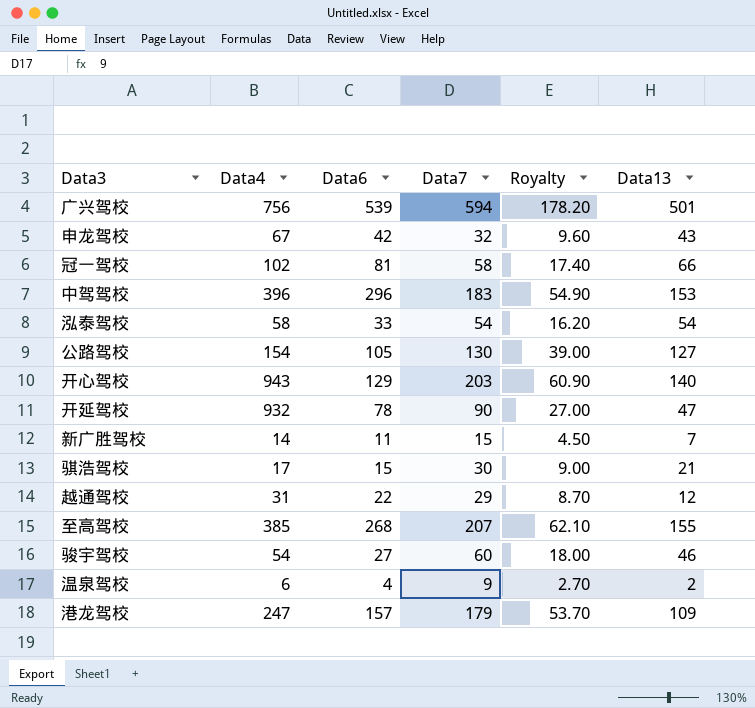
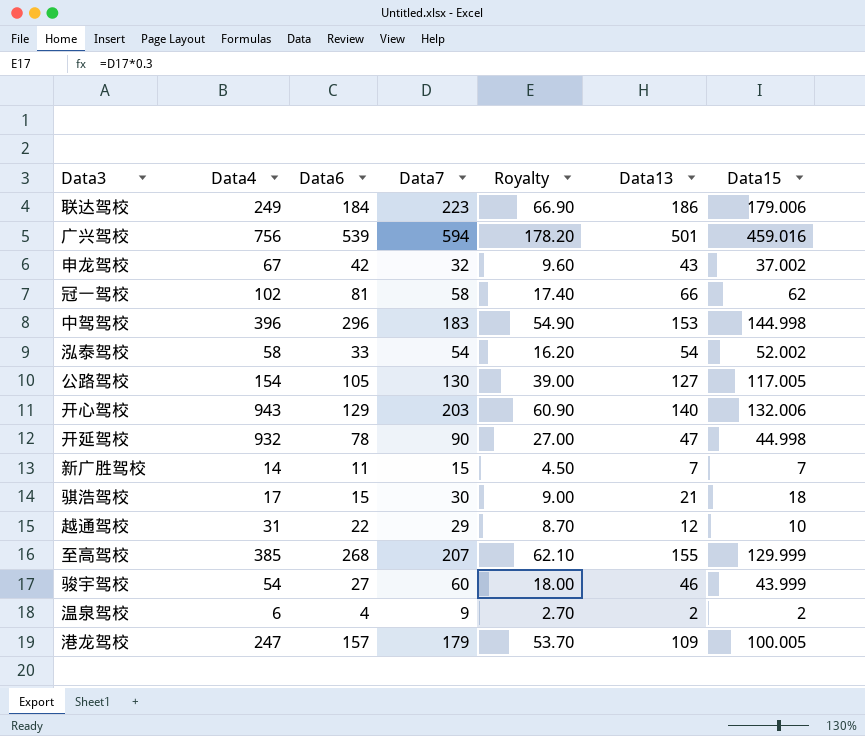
column Data15 | position: none -> 7
row 联达驾校: none -> 249 | 184 | 223 | 66.90 | 186 | 179.006

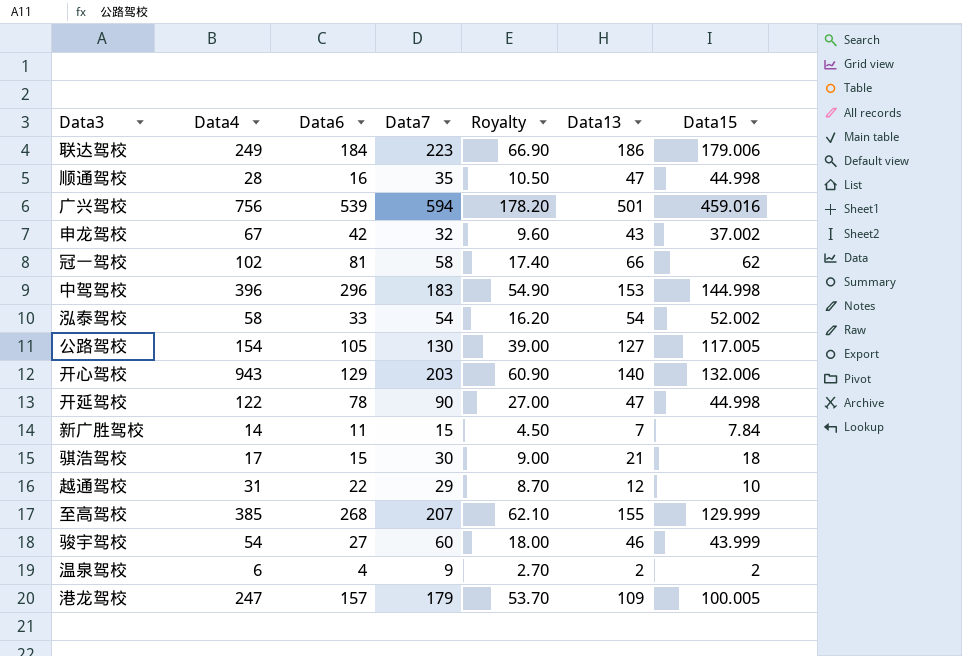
row 顺通驾校: none -> 28 | 16 | 35 | 10.50 | 47 | 44.998
开延驾校 | Data4: 932 -> 122
新广胜驾校 | Data15: 7 -> 7.84

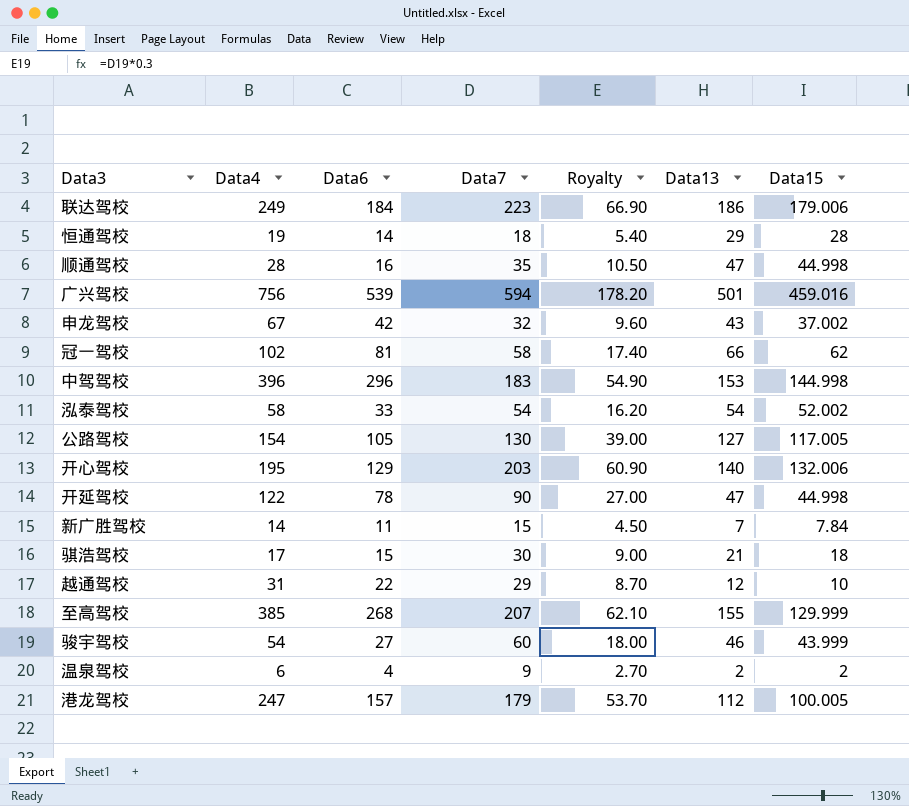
row 恒通驾校: none -> 19 | 14 | 18 | 5.40 | 29 | 28
开心驾校 | Data4: 943 -> 195
港龙驾校 | Data13: 109 -> 112

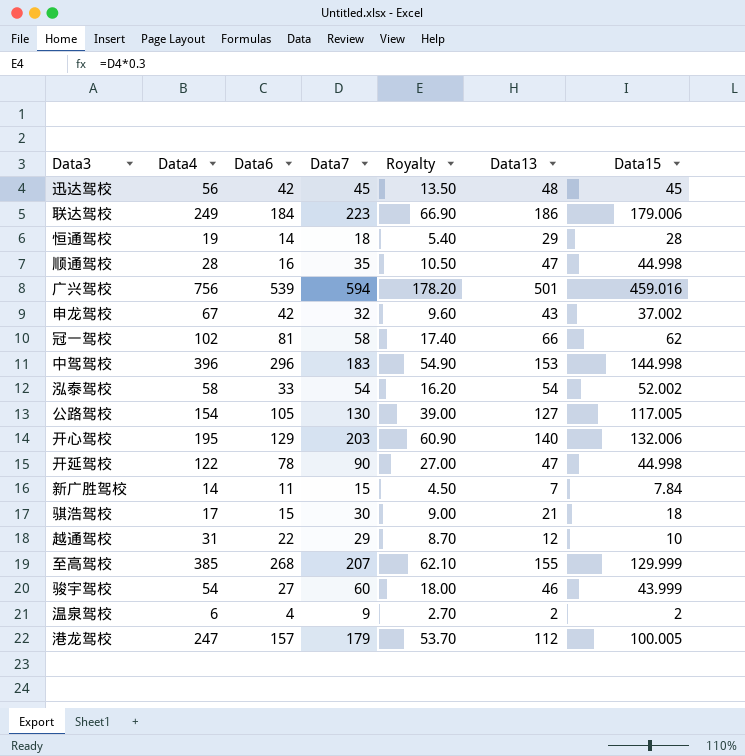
row 迅达驾校: none -> 56 | 42 | 45 | 13.50 | 48 | 45

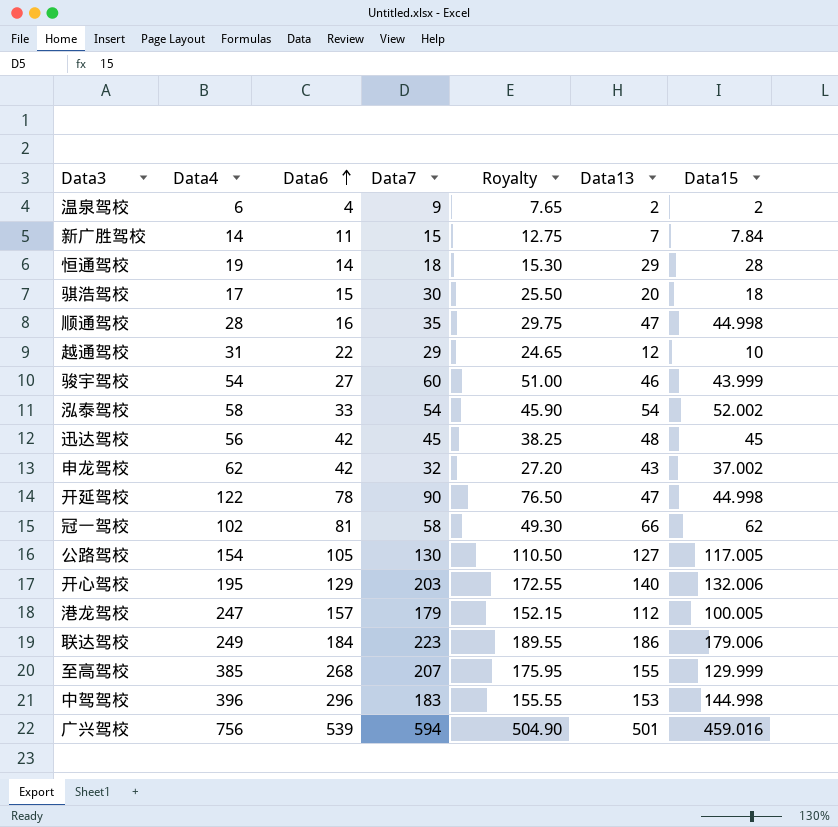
row order: none -> Data6 ascending
column Royalty | formula: [Data7] * 0.3 -> [Data7] * 0.85
骐浩驾校 | Data13: 21 -> 20
申龙驾校 | Data4: 67 -> 62

